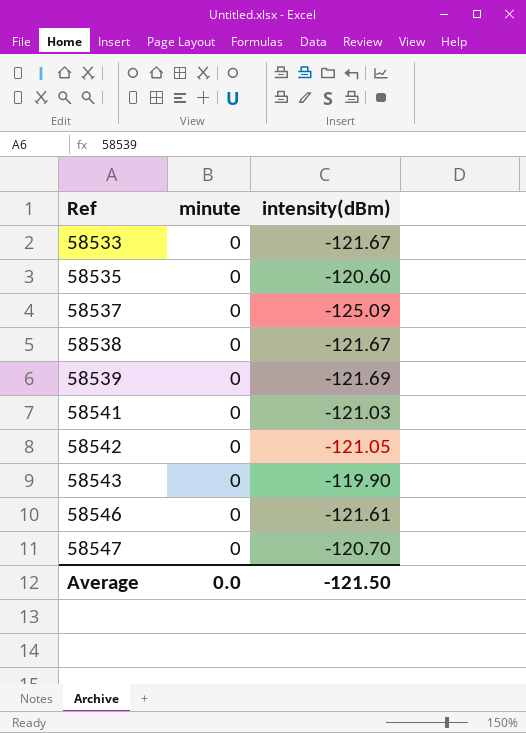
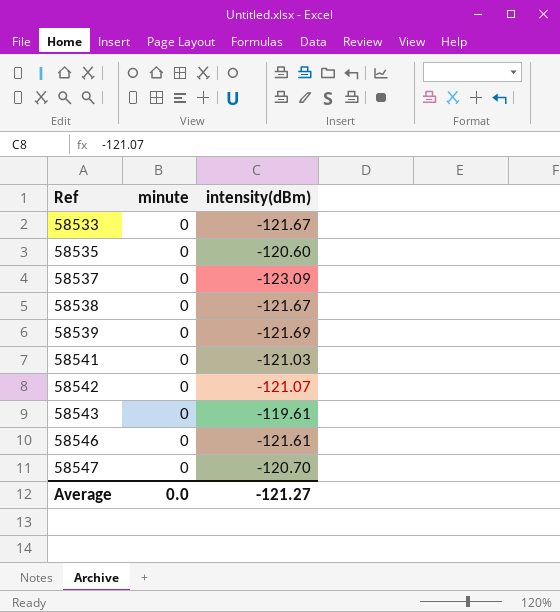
58537 | intensity(dBm): -125.09 -> -123.09
58542 | intensity(dBm): -121.05 -> -121.07
58543 | intensity(dBm): -119.90 -> -119.61
Average | intensity(dBm): -121.50 -> -121.27

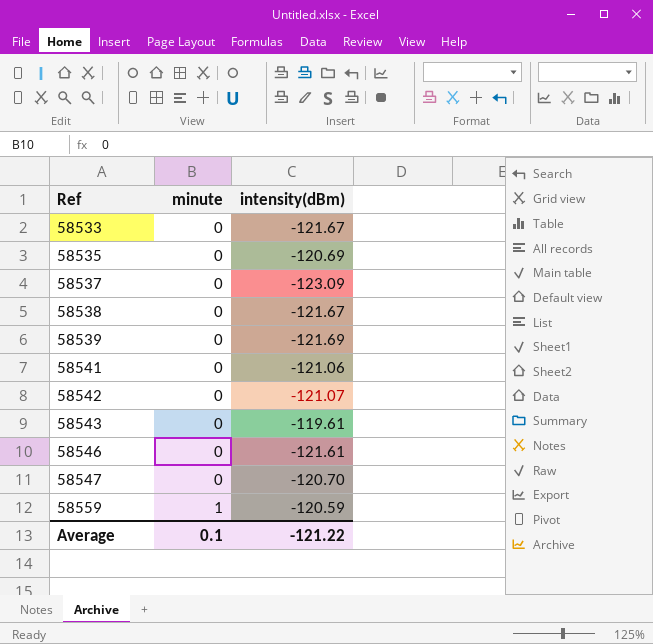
58535 | intensity(dBm): -120.60 -> -120.69
58541 | intensity(dBm): -121.03 -> -121.06
row 58559: none -> 1 | -120.59
Average | minute: 0.0 -> 0.1
Average | intensity(dBm): -121.27 -> -121.22

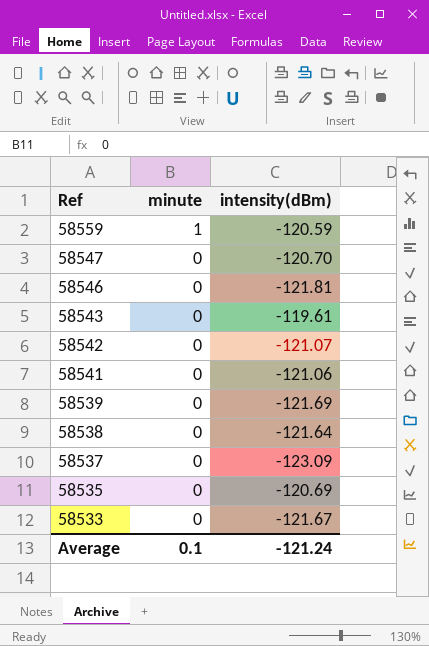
row order: Ref ascending -> Ref descending
58546 | intensity(dBm): -121.61 -> -121.81
58538 | intensity(dBm): -121.67 -> -121.64
Average | intensity(dBm): -121.22 -> -121.24

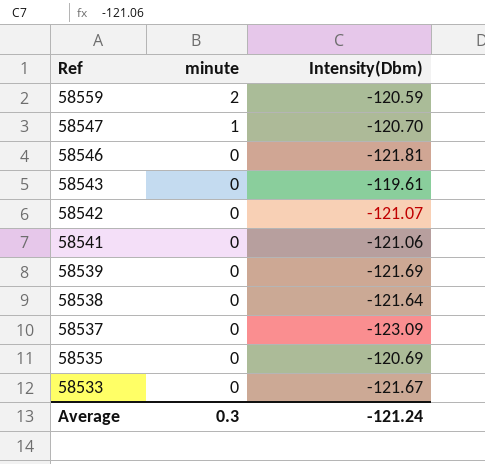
column name: intensity(dBm) -> Intensity(Dbm)
58559 | minute: 1 -> 2
58547 | minute: 0 -> 1
Average | minute: 0.1 -> 0.3

